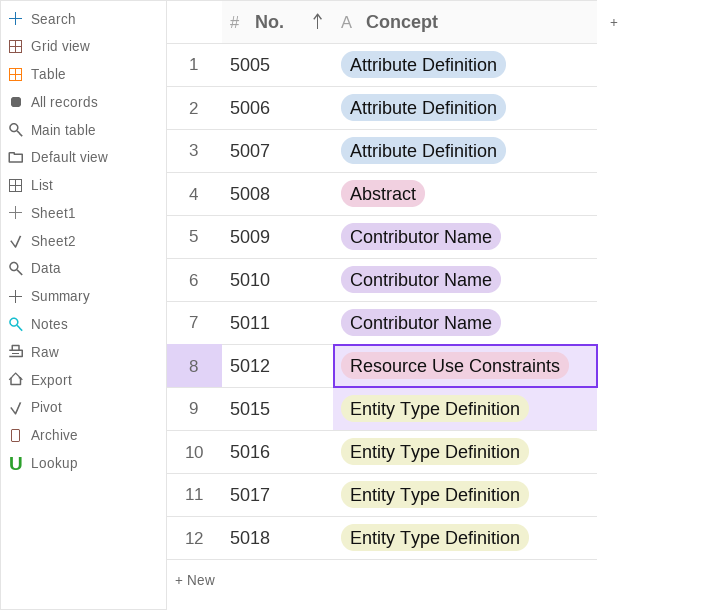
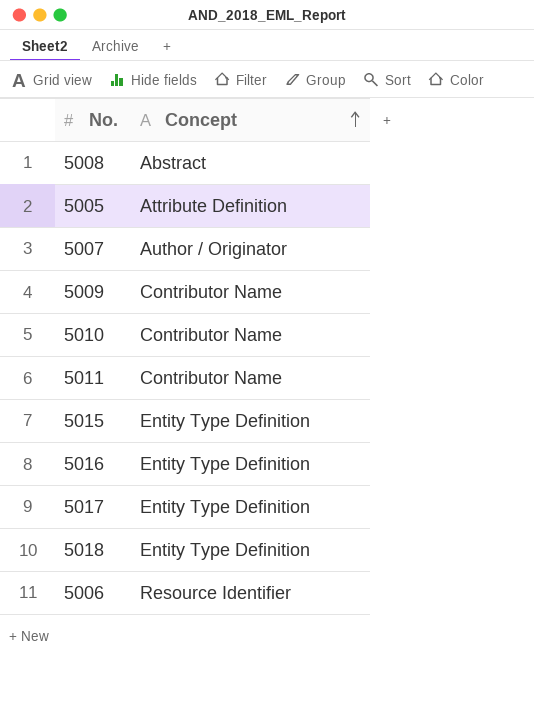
row order: No. ascending -> Concept ascending
row 5012: Resource Use Constraints -> none
5007 | Concept: Attribute Definition -> Author / Originator
5006 | Concept: Attribute Definition -> Resource Identifier

